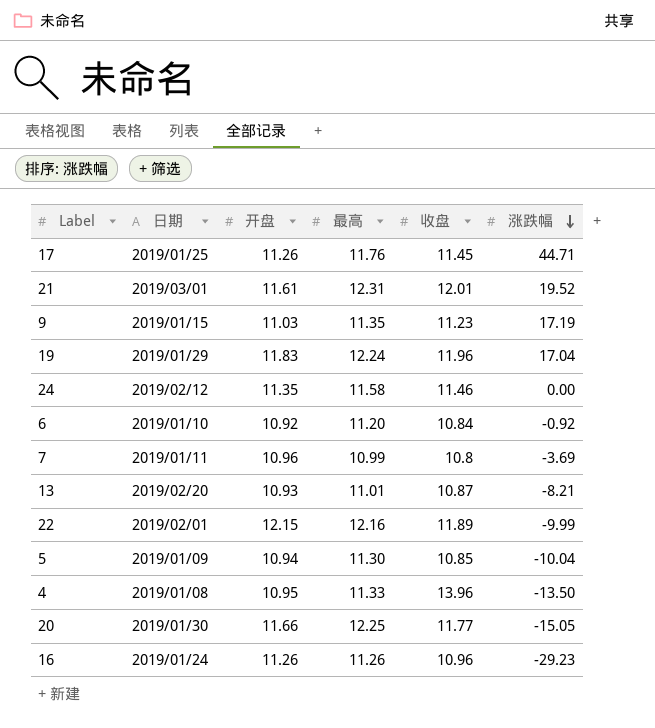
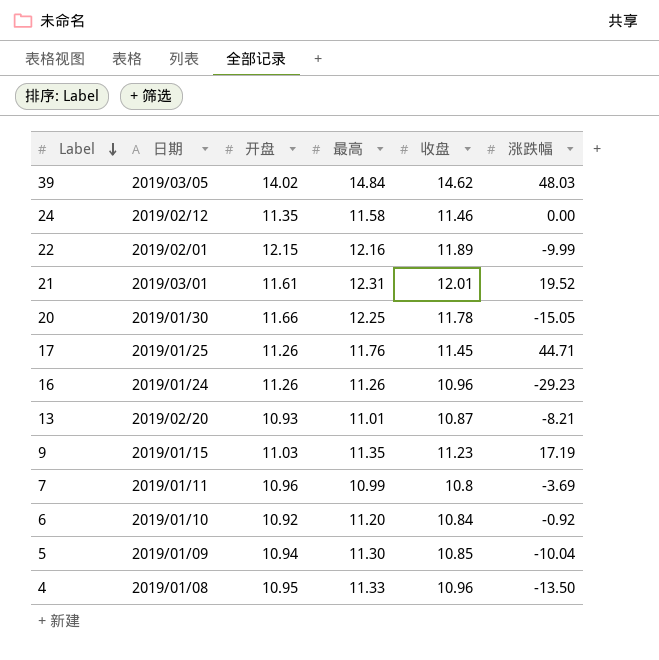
row order: 涨跌幅 descending -> Label descending
row 19: 2019/01/29 | 11.83 | 12.24 | 11.96 | 17.04 -> none
row 39: none -> 2019/03/05 | 14.02 | 14.84 | 14.62 | 48.03
20 | 收盘: 11.77 -> 11.78
4 | 收盘: 13.96 -> 10.96

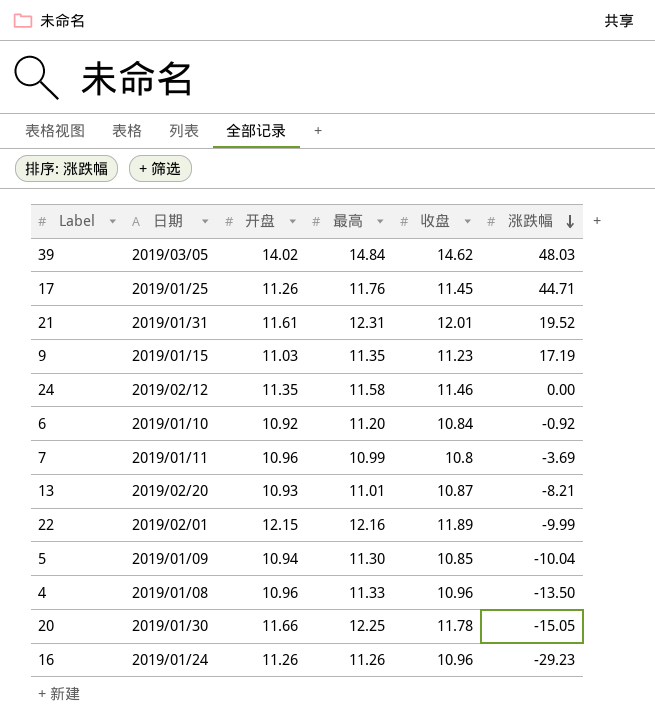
row order: Label descending -> 涨跌幅 descending
21 | 日期: 2019/03/01 -> 2019/01/31
4 | 开盘: 10.95 -> 10.96

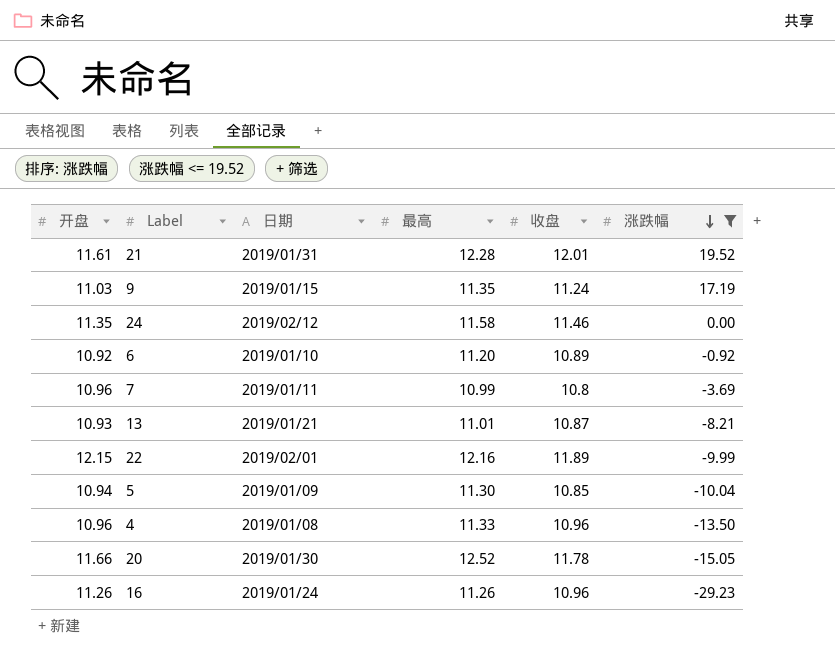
filter: none -> 涨跌幅 <= 19.52
column 开盘 | position: 3 -> 1
21 | 最高: 12.31 -> 12.28
9 | 收盘: 11.23 -> 11.24
6 | 收盘: 10.84 -> 10.89
13 | 日期: 2019/02/20 -> 2019/01/21
20 | 最高: 12.25 -> 12.52

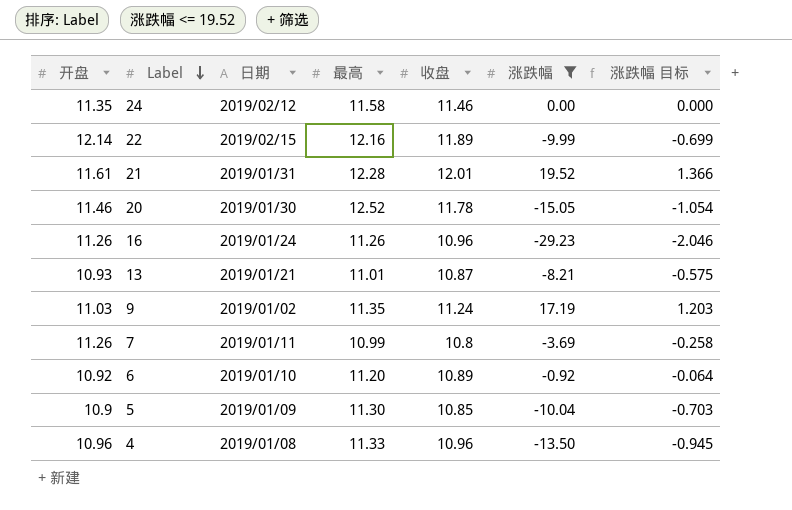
row order: 涨跌幅 descending -> Label descending
column 涨跌幅 目标 | formula: none -> [涨跌幅] * 0.07
22 | 开盘: 12.15 -> 12.14
22 | 日期: 2019/02/01 -> 2019/02/15
20 | 开盘: 11.66 -> 11.46
9 | 日期: 2019/01/15 -> 2019/01/02
7 | 开盘: 10.96 -> 11.26
5 | 开盘: 10.94 -> 10.9

